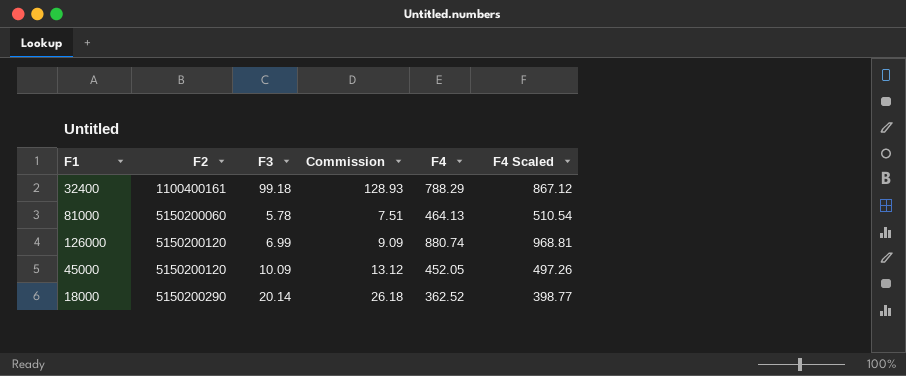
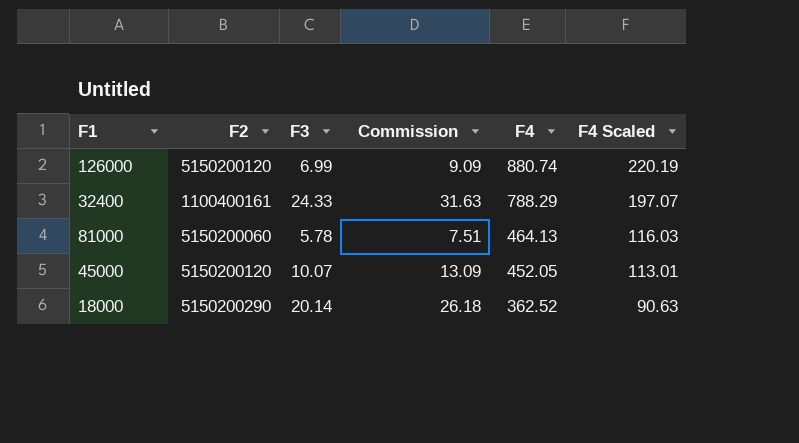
row order: F2 ascending -> F4 descending
column F4 Scaled | formula: [F4] * 1.1 -> [F4] * 0.25
32400 | F3: 99.18 -> 24.33
32400 | Commission: 128.93 -> 31.63
45000 | F3: 10.09 -> 10.07
45000 | Commission: 13.12 -> 13.09

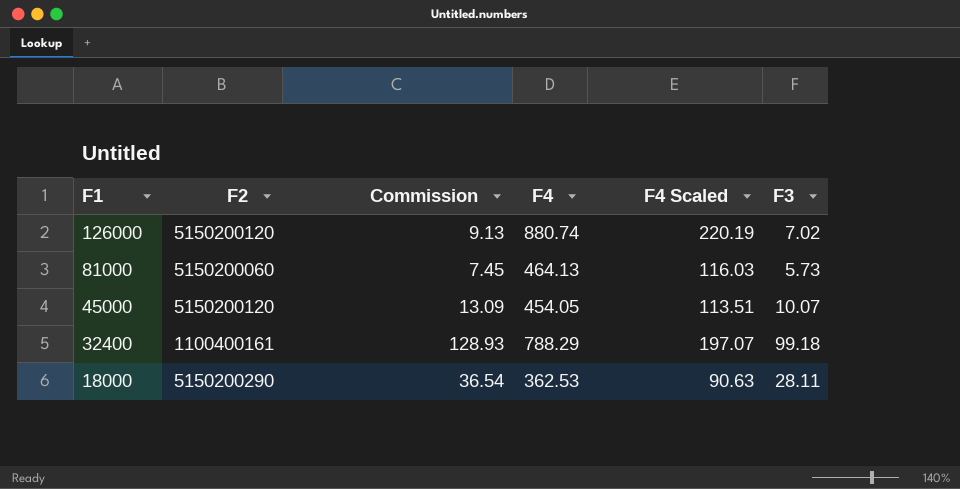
row order: F4 descending -> F1 descending
column F3 | position: 3 -> 6
126000 | Commission: 9.09 -> 9.13
126000 | F3: 6.99 -> 7.02
81000 | Commission: 7.51 -> 7.45
81000 | F3: 5.78 -> 5.73
45000 | F4: 452.05 -> 454.05
45000 | F4 Scaled: 113.01 -> 113.51
32400 | Commission: 31.63 -> 128.93
32400 | F3: 24.33 -> 99.18
18000 | Commission: 26.18 -> 36.54
18000 | F4: 362.52 -> 362.53
18000 | F3: 20.14 -> 28.11

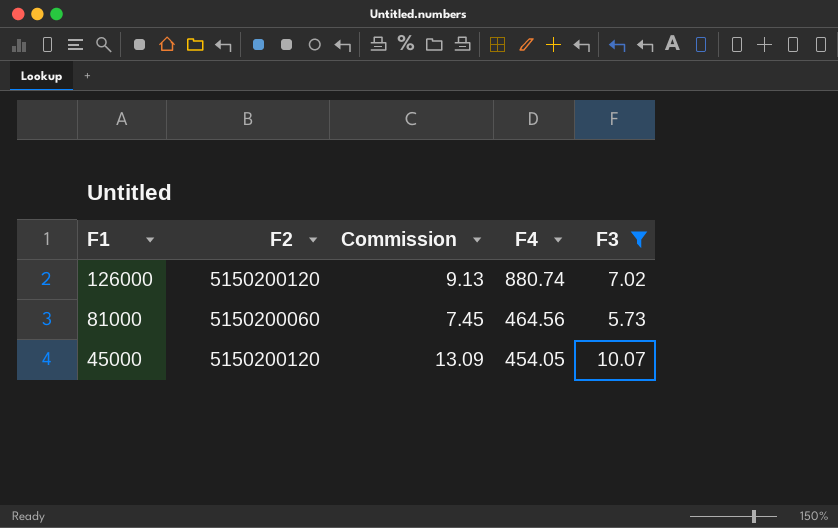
filter: none -> F3 <= 10.07
column F4 Scaled | formula: [F4] * 0.25 -> none
81000 | F4: 464.13 -> 464.56

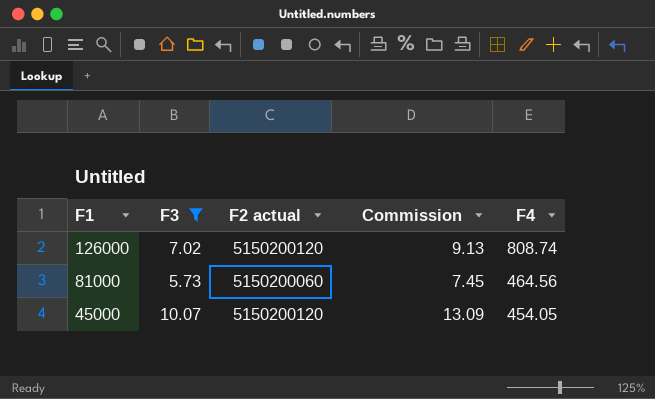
column F3 | position: 5 -> 2
column name: F2 -> F2 actual
126000 | F4: 880.74 -> 808.74

